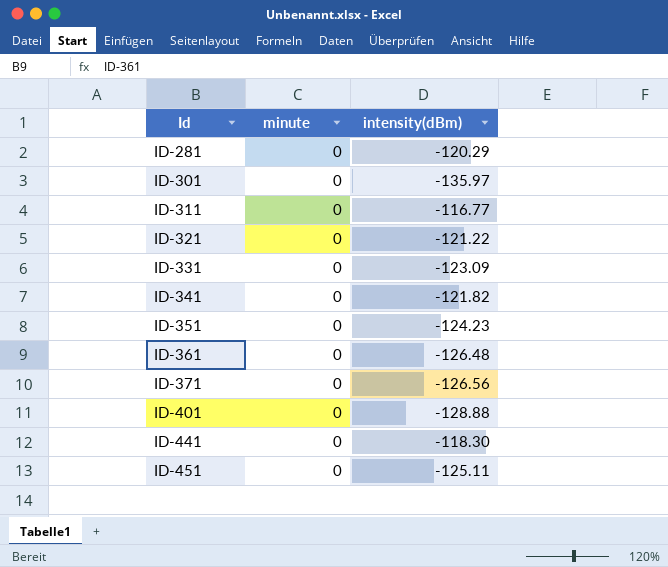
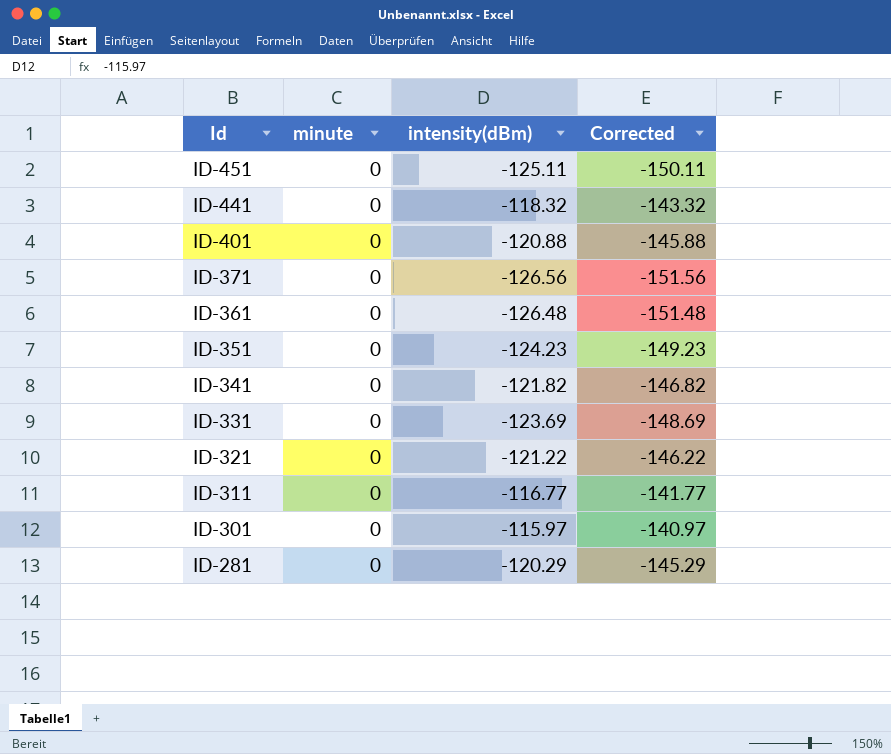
row order: Id ascending -> Id descending
column Corrected | formula: none -> [intensity(dBm)] - 25
ID-441 | intensity(dBm): -118.30 -> -118.32
ID-401 | intensity(dBm): -128.88 -> -120.88
ID-331 | intensity(dBm): -123.09 -> -123.69
ID-301 | intensity(dBm): -135.97 -> -115.97

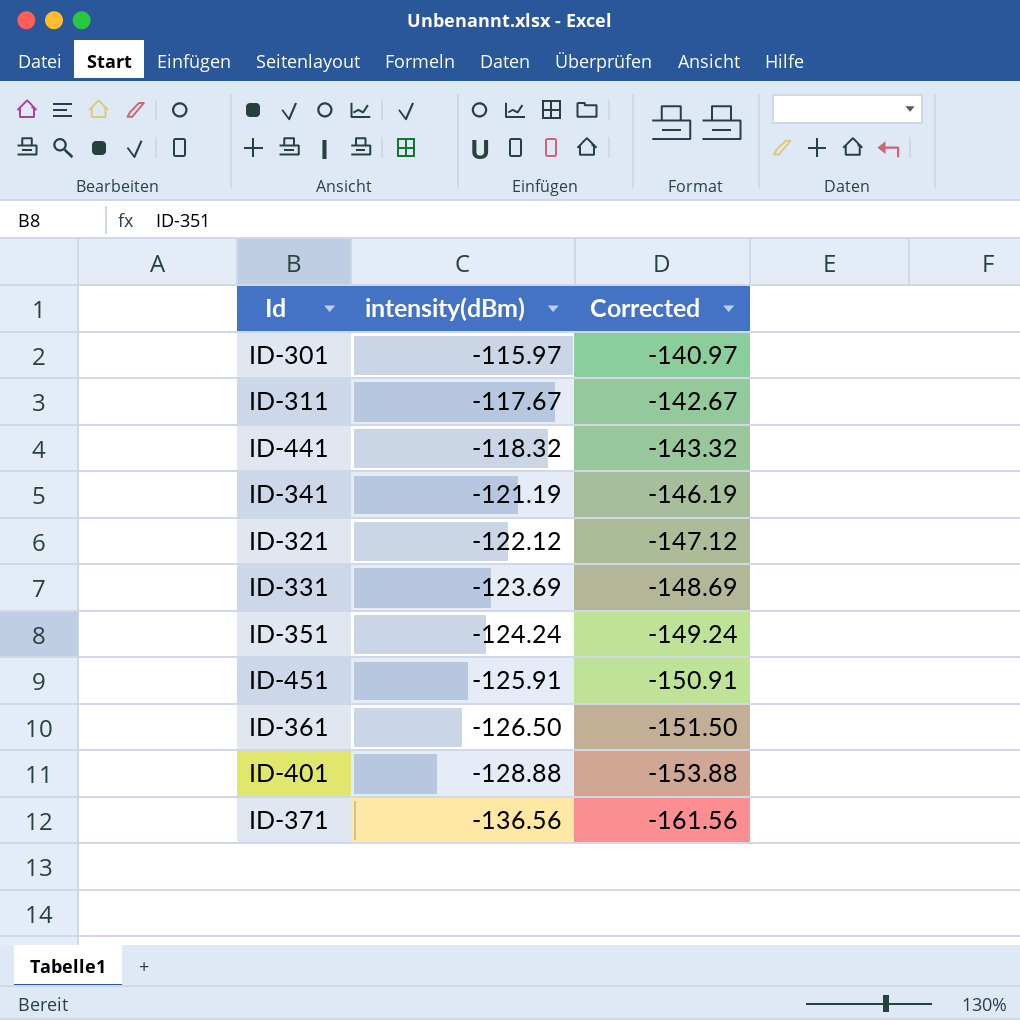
row order: Id descending -> intensity(dBm) descending
column minute | position: 2 -> none
row ID-281: 0 | -120.29 | -145.29 -> none
ID-311 | intensity(dBm): -116.77 -> -117.67
ID-311 | Corrected: -141.77 -> -142.67
ID-341 | intensity(dBm): -121.82 -> -121.19
ID-341 | Corrected: -146.82 -> -146.19
ID-321 | intensity(dBm): -121.22 -> -122.12
ID-321 | Corrected: -146.22 -> -147.12
ID-351 | intensity(dBm): -124.23 -> -124.24
ID-351 | Corrected: -149.23 -> -149.24
ID-451 | intensity(dBm): -125.11 -> -125.91
ID-451 | Corrected: -150.11 -> -150.91
ID-361 | intensity(dBm): -126.48 -> -126.50
ID-361 | Corrected: -151.48 -> -151.50
ID-401 | intensity(dBm): -120.88 -> -128.88
ID-401 | Corrected: -145.88 -> -153.88
ID-371 | intensity(dBm): -126.56 -> -136.56
ID-371 | Corrected: -151.56 -> -161.56

